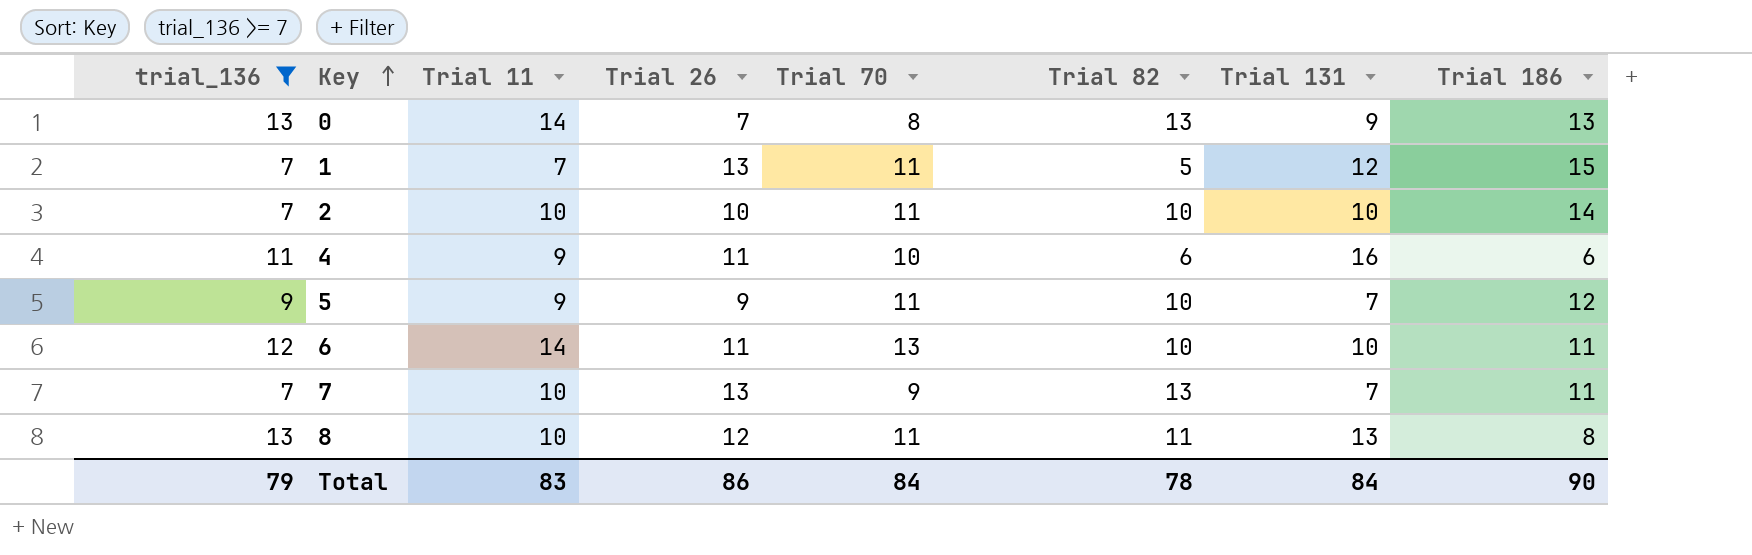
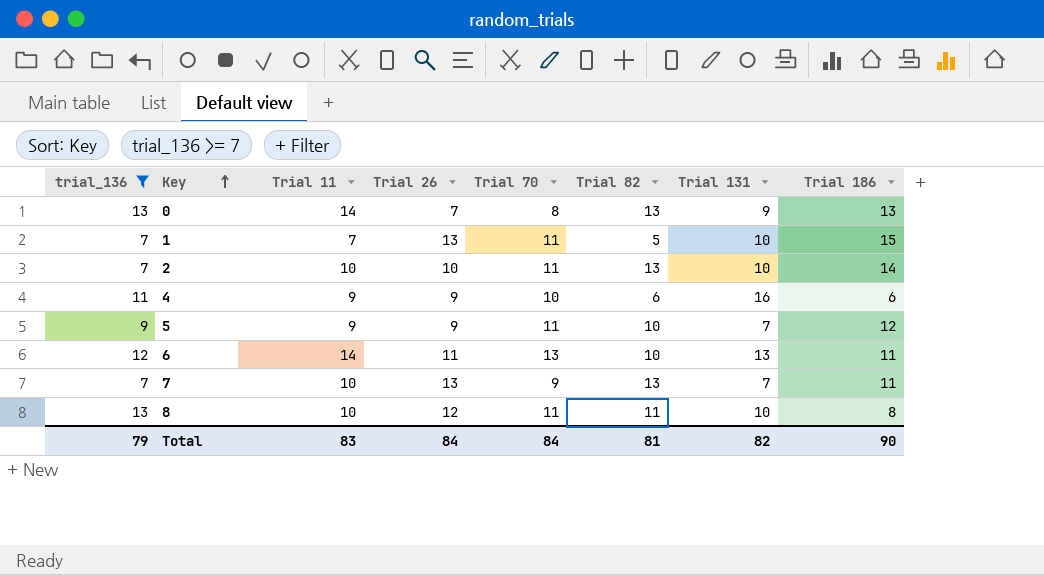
1 | Trial 131: 12 -> 10
2 | Trial 82: 10 -> 13
4 | Trial 26: 11 -> 9
6 | Trial 131: 10 -> 13
8 | Trial 131: 13 -> 10
Total | Trial 26: 86 -> 84
Total | Trial 82: 78 -> 81
Total | Trial 131: 84 -> 82

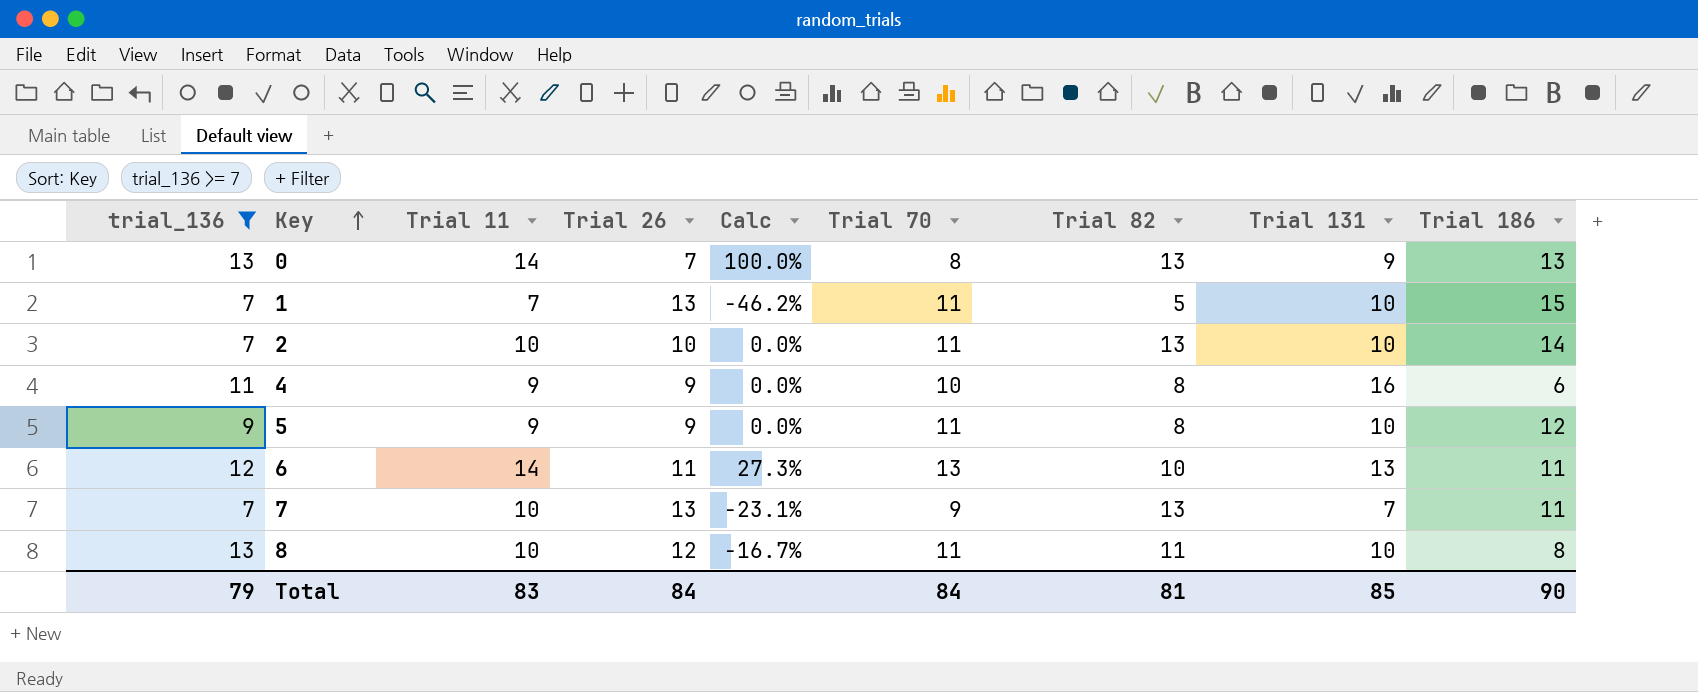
column Calc | formula: none -> ([Trial 11] - [Trial 26]) / [Trial 26]
4 | Trial 82: 6 -> 8
5 | Trial 82: 10 -> 8
5 | Trial 131: 7 -> 10
Total | Trial 131: 82 -> 85

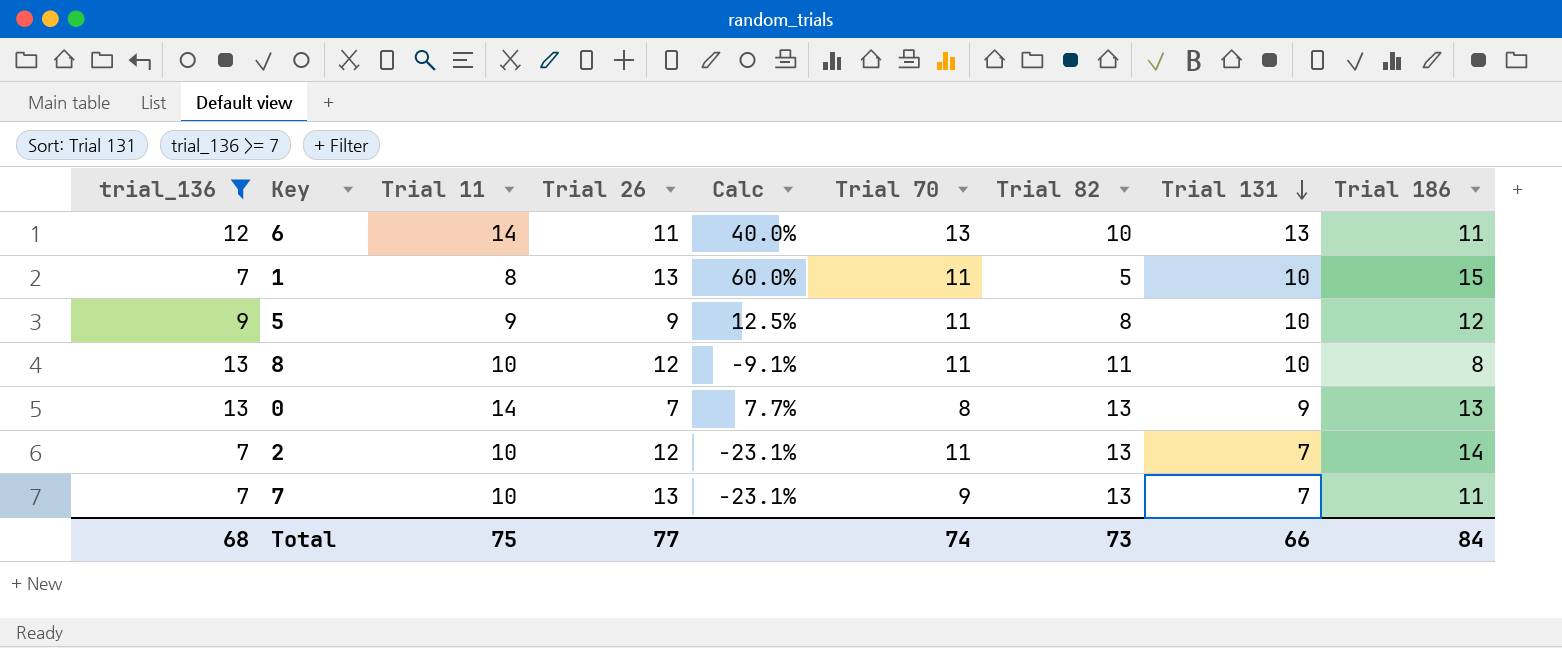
row order: Key ascending -> Trial 131 descending
column Calc | formula: ([Trial 11] - [Trial 26]) / [Trial 26] -> ([Trial 11] - [Trial 82]) / [Trial 82]
row 4: 11 | 9 | 9 | 0.0% | 10 | 8 | 16 | 6 -> none
1 | Trial 11: 7 -> 8
2 | Trial 26: 10 -> 12
2 | Trial 131: 10 -> 7
Total | trial_136: 79 -> 68
Total | Trial 11: 83 -> 75
Total | Trial 26: 84 -> 77
Total | Trial 70: 84 -> 74
Total | Trial 82: 81 -> 73
Total | Trial 131: 85 -> 66
Total | Trial 186: 90 -> 84

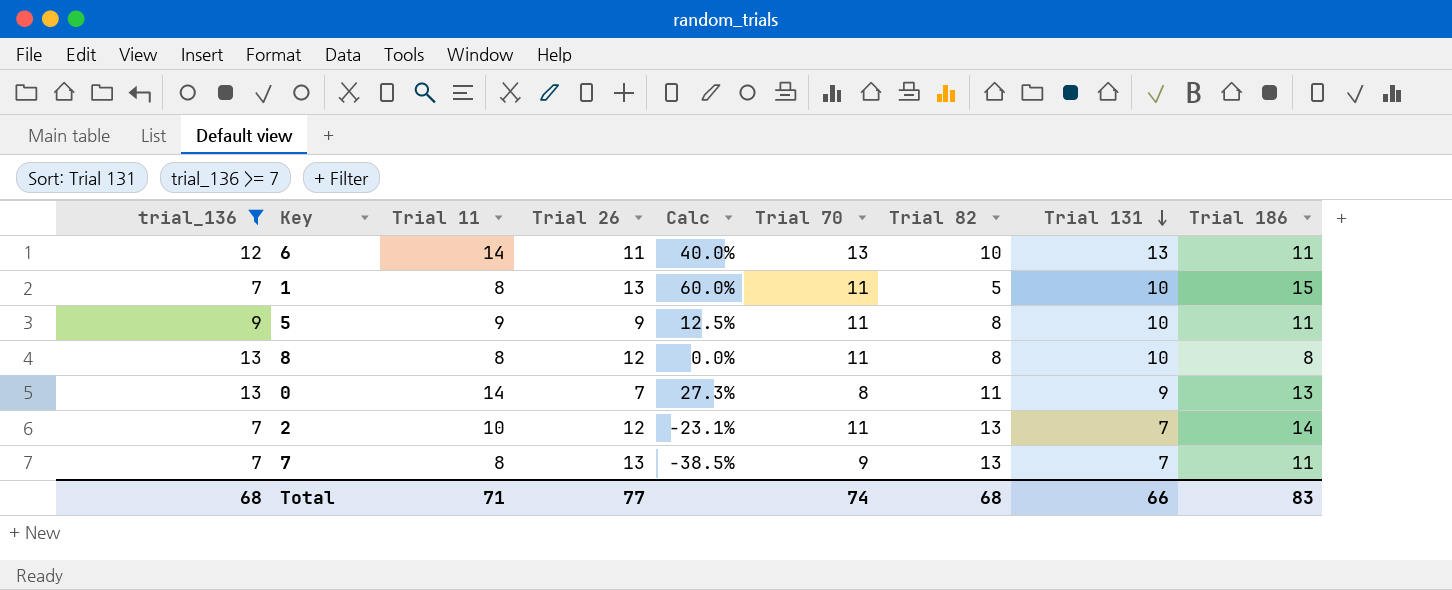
5 | Trial 186: 12 -> 11
8 | Trial 11: 10 -> 8
8 | Calc: -9.1% -> 0.0%
8 | Trial 82: 11 -> 8
0 | Calc: 7.7% -> 27.3%
0 | Trial 82: 13 -> 11
7 | Trial 11: 10 -> 8
7 | Calc: -23.1% -> -38.5%
Total | Trial 11: 75 -> 71
Total | Trial 82: 73 -> 68
Total | Trial 186: 84 -> 83

